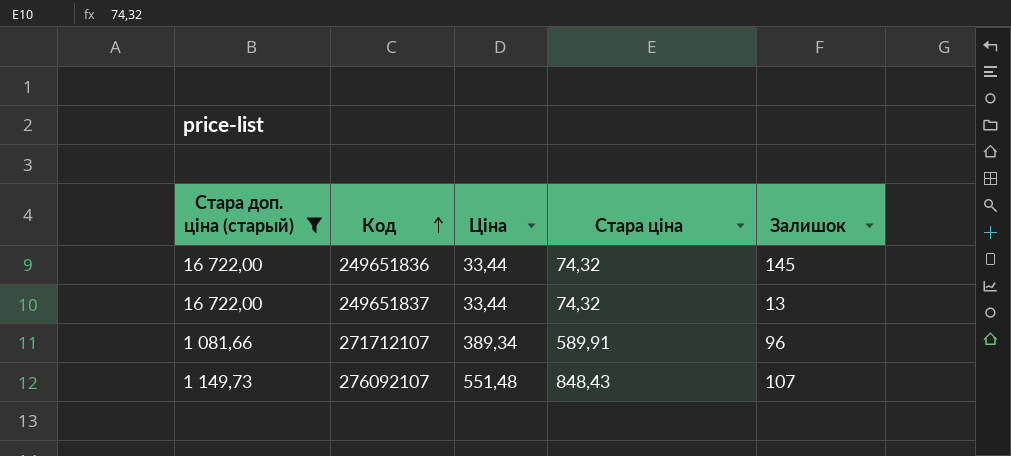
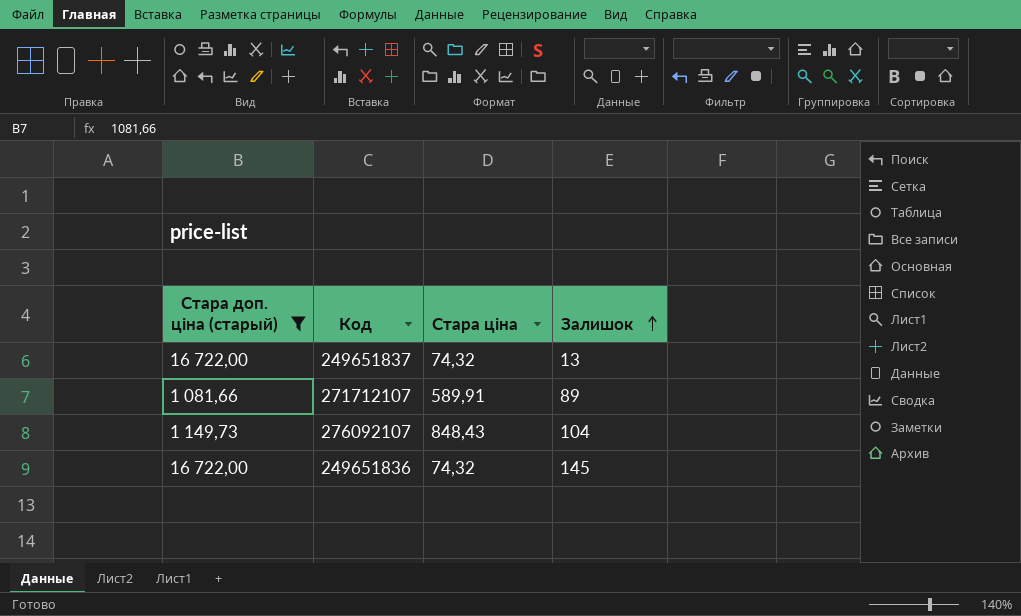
row order: Код ascending -> Залишок ascending
column Ціна | position: 3 -> none
271712107 | Залишок: 96 -> 89
276092107 | Залишок: 107 -> 104

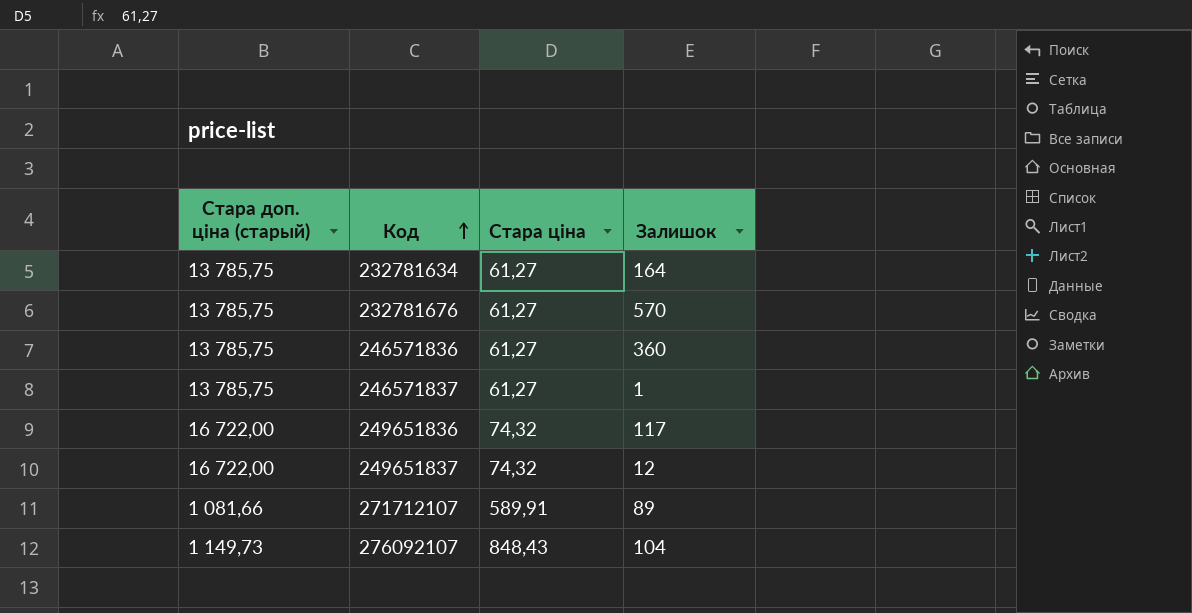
filter: Стара доп. ціна (старый) != 13 785,75 -> none
row order: Залишок ascending -> Код ascending
249651836 | Залишок: 145 -> 117
249651837 | Залишок: 13 -> 12

